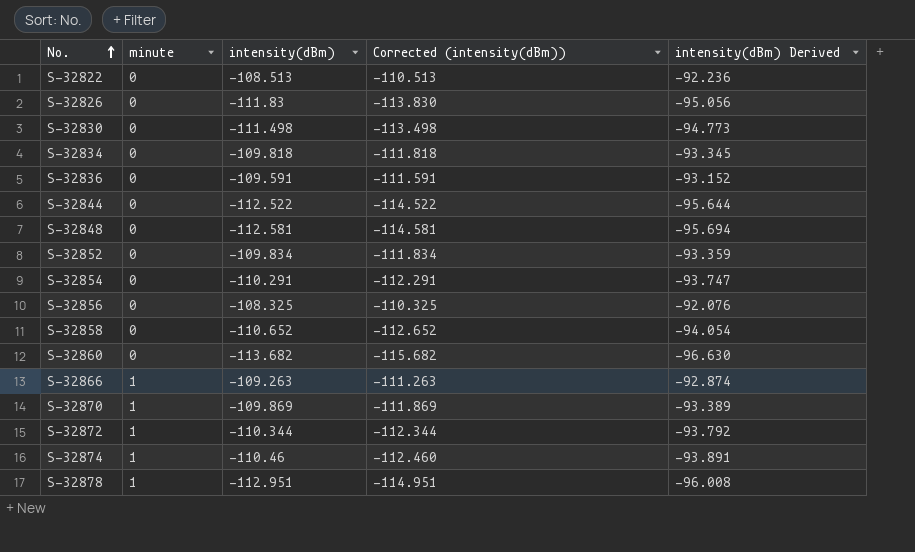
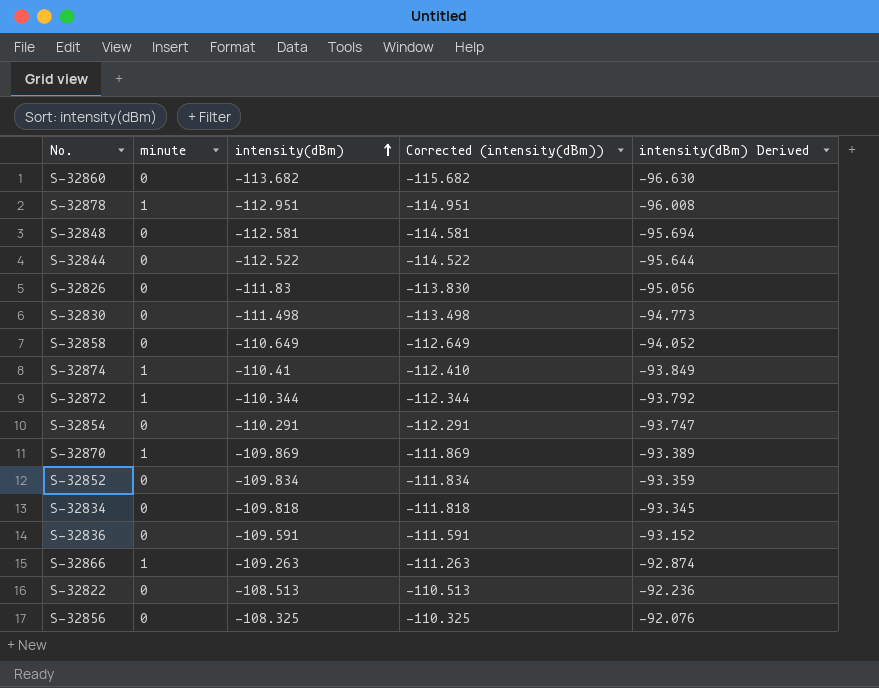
row order: No. ascending -> intensity(dBm) ascending
S-32858 | intensity(dBm): -110.652 -> -110.649
S-32858 | Corrected (intensity(dBm)): -112.652 -> -112.649
S-32858 | intensity(dBm) Derived: -94.054 -> -94.052
S-32874 | intensity(dBm): -110.46 -> -110.41
S-32874 | Corrected (intensity(dBm)): -112.460 -> -112.410
S-32874 | intensity(dBm) Derived: -93.891 -> -93.849

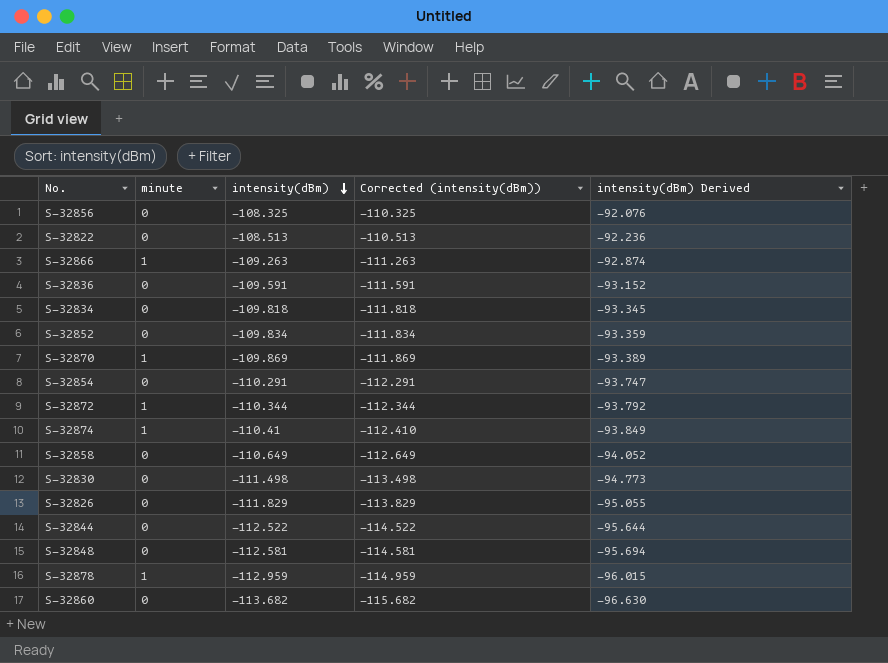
row order: intensity(dBm) ascending -> intensity(dBm) descending
S-32826 | intensity(dBm): -111.83 -> -111.829
S-32826 | Corrected (intensity(dBm)): -113.830 -> -113.829
S-32826 | intensity(dBm) Derived: -95.056 -> -95.055
S-32878 | intensity(dBm): -112.951 -> -112.959
S-32878 | Corrected (intensity(dBm)): -114.951 -> -114.959
S-32878 | intensity(dBm) Derived: -96.008 -> -96.015

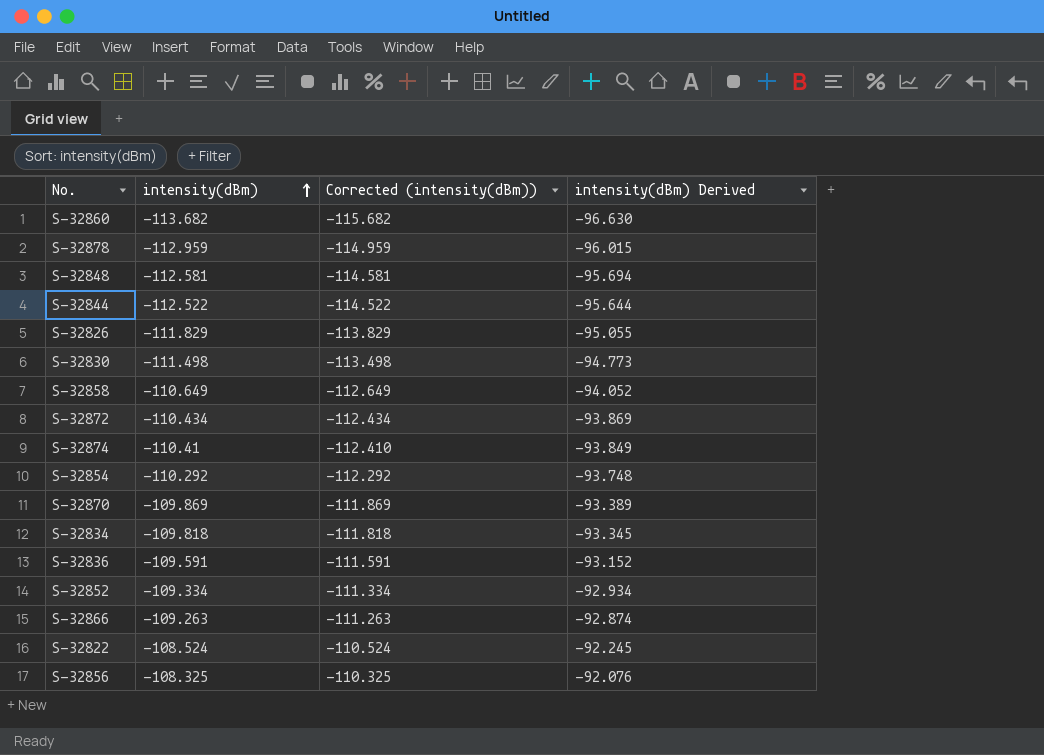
row order: intensity(dBm) descending -> intensity(dBm) ascending
column minute | position: 2 -> none
S-32872 | intensity(dBm): -110.344 -> -110.434
S-32872 | Corrected (intensity(dBm)): -112.344 -> -112.434
S-32872 | intensity(dBm) Derived: -93.792 -> -93.869
S-32854 | intensity(dBm): -110.291 -> -110.292
S-32854 | Corrected (intensity(dBm)): -112.291 -> -112.292
S-32854 | intensity(dBm) Derived: -93.747 -> -93.748
S-32852 | intensity(dBm): -109.834 -> -109.334
S-32852 | Corrected (intensity(dBm)): -111.834 -> -111.334
S-32852 | intensity(dBm) Derived: -93.359 -> -92.934
S-32822 | intensity(dBm): -108.513 -> -108.524
S-32822 | Corrected (intensity(dBm)): -110.513 -> -110.524
S-32822 | intensity(dBm) Derived: -92.236 -> -92.245

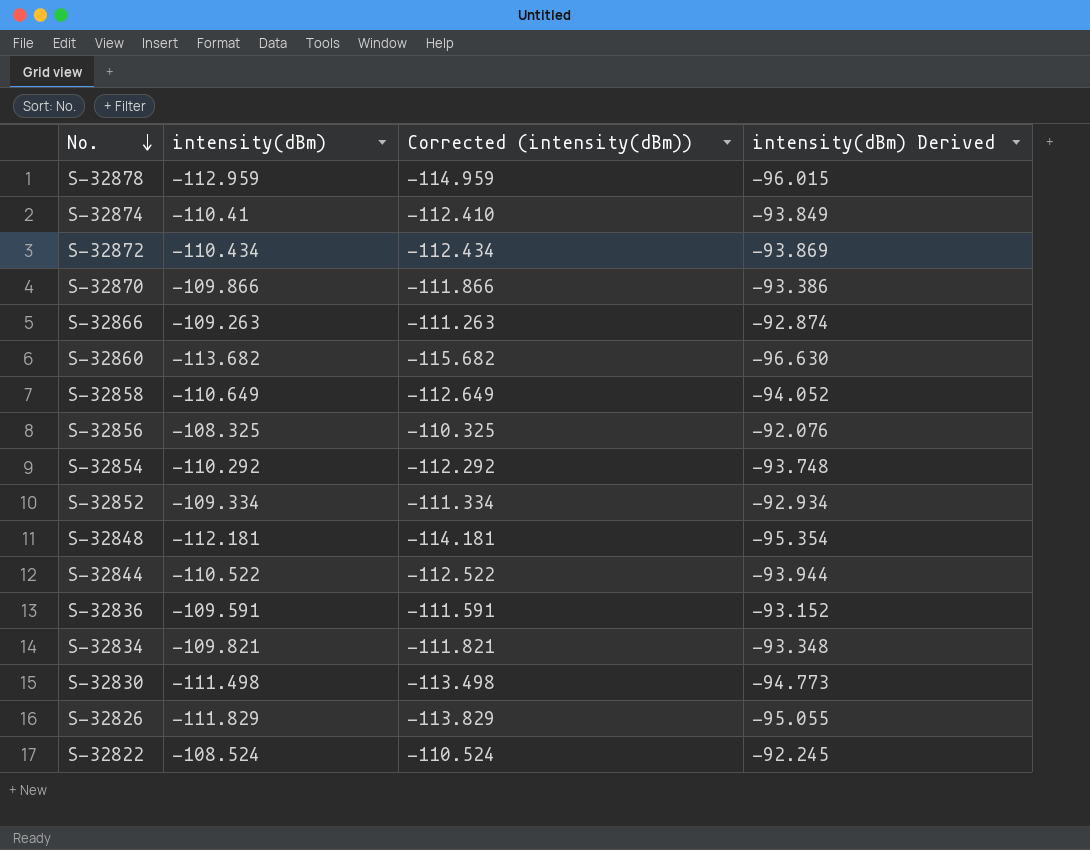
row order: intensity(dBm) ascending -> No. descending
S-32870 | intensity(dBm): -109.869 -> -109.866
S-32870 | Corrected (intensity(dBm)): -111.869 -> -111.866
S-32870 | intensity(dBm) Derived: -93.389 -> -93.386
S-32848 | intensity(dBm): -112.581 -> -112.181
S-32848 | Corrected (intensity(dBm)): -114.581 -> -114.181
S-32848 | intensity(dBm) Derived: -95.694 -> -95.354
S-32844 | intensity(dBm): -112.522 -> -110.522
S-32844 | Corrected (intensity(dBm)): -114.522 -> -112.522
S-32844 | intensity(dBm) Derived: -95.644 -> -93.944
S-32834 | intensity(dBm): -109.818 -> -109.821
S-32834 | Corrected (intensity(dBm)): -111.818 -> -111.821
S-32834 | intensity(dBm) Derived: -93.345 -> -93.348

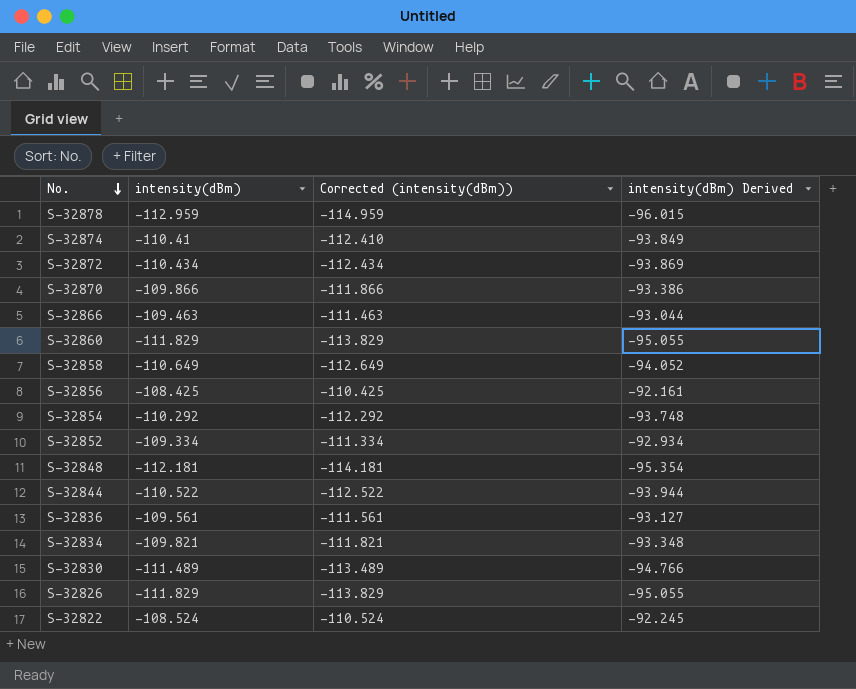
S-32866 | intensity(dBm): -109.263 -> -109.463
S-32866 | Corrected (intensity(dBm)): -111.263 -> -111.463
S-32866 | intensity(dBm) Derived: -92.874 -> -93.044
S-32860 | intensity(dBm): -113.682 -> -111.829
S-32860 | Corrected (intensity(dBm)): -115.682 -> -113.829
S-32860 | intensity(dBm) Derived: -96.630 -> -95.055
S-32856 | intensity(dBm): -108.325 -> -108.425
S-32856 | Corrected (intensity(dBm)): -110.325 -> -110.425
S-32856 | intensity(dBm) Derived: -92.076 -> -92.161
S-32836 | intensity(dBm): -109.591 -> -109.561
S-32836 | Corrected (intensity(dBm)): -111.591 -> -111.561
S-32836 | intensity(dBm) Derived: -93.152 -> -93.127
S-32830 | intensity(dBm): -111.498 -> -111.489
S-32830 | Corrected (intensity(dBm)): -113.498 -> -113.489
S-32830 | intensity(dBm) Derived: -94.773 -> -94.766

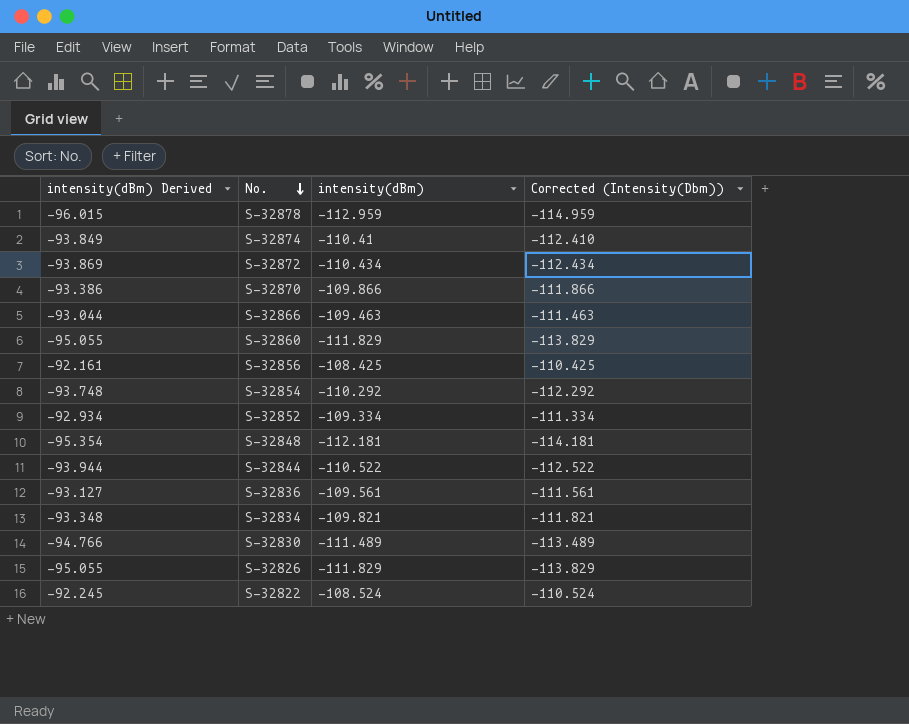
column intensity(dBm) Derived | position: 4 -> 1
column name: Corrected (intensity(dBm)) -> Corrected (Intensity(Dbm))
row S-32858: -110.649 | -112.649 | -94.052 -> none

